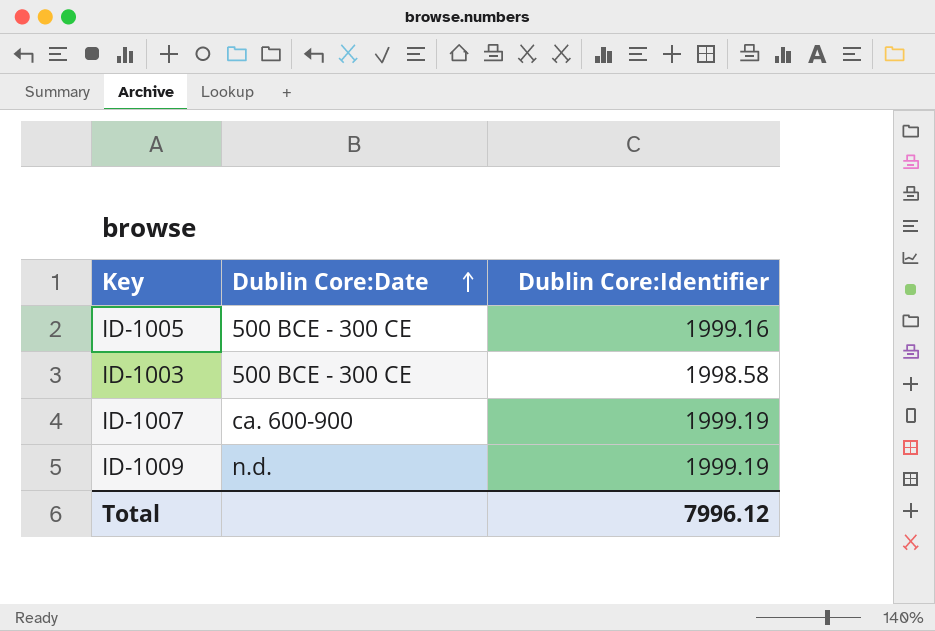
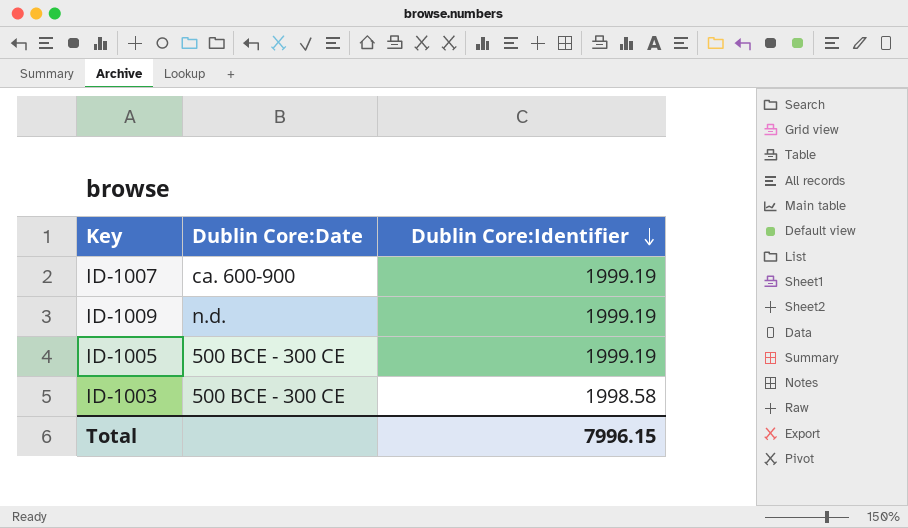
row order: Dublin Core:Date ascending -> Dublin Core:Identifier descending
ID-1005 | Dublin Core:Identifier: 1999.16 -> 1999.19
Total | Dublin Core:Identifier: 7996.12 -> 7996.15

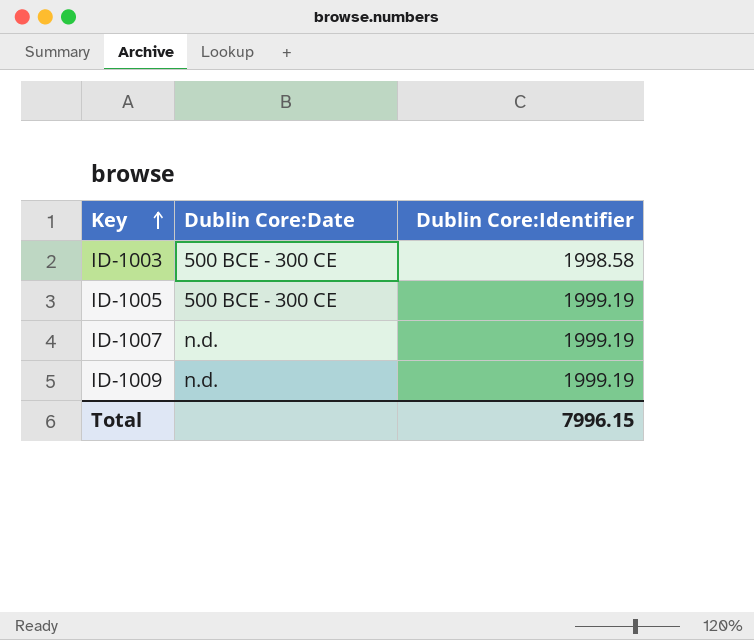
row order: Dublin Core:Identifier descending -> Key ascending
ID-1007 | Dublin Core:Date: ca. 600-900 -> n.d.

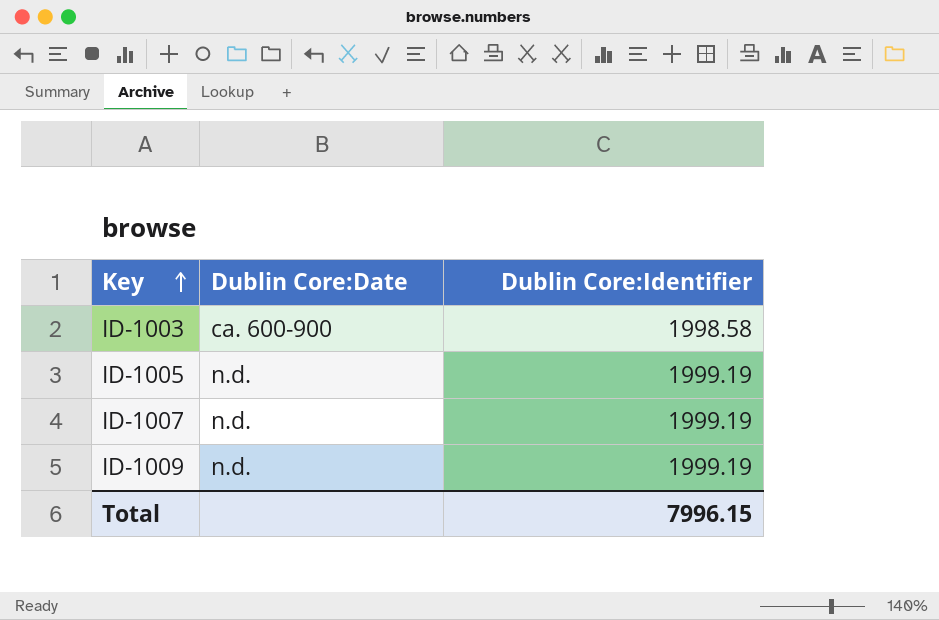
ID-1003 | Dublin Core:Date: 500 BCE - 300 CE -> ca. 600-900
ID-1005 | Dublin Core:Date: 500 BCE - 300 CE -> n.d.

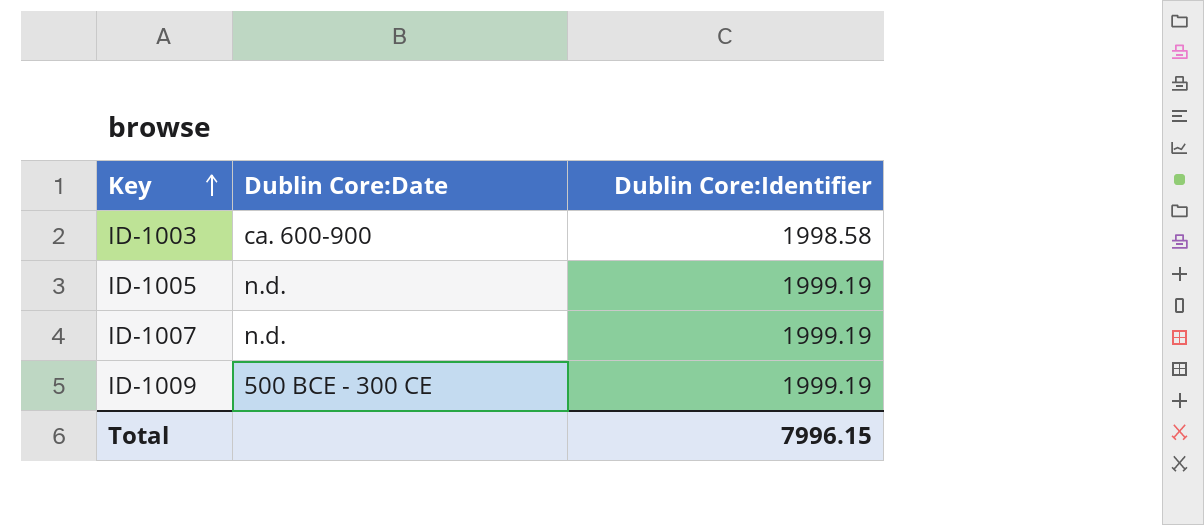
ID-1009 | Dublin Core:Date: n.d. -> 500 BCE - 300 CE

